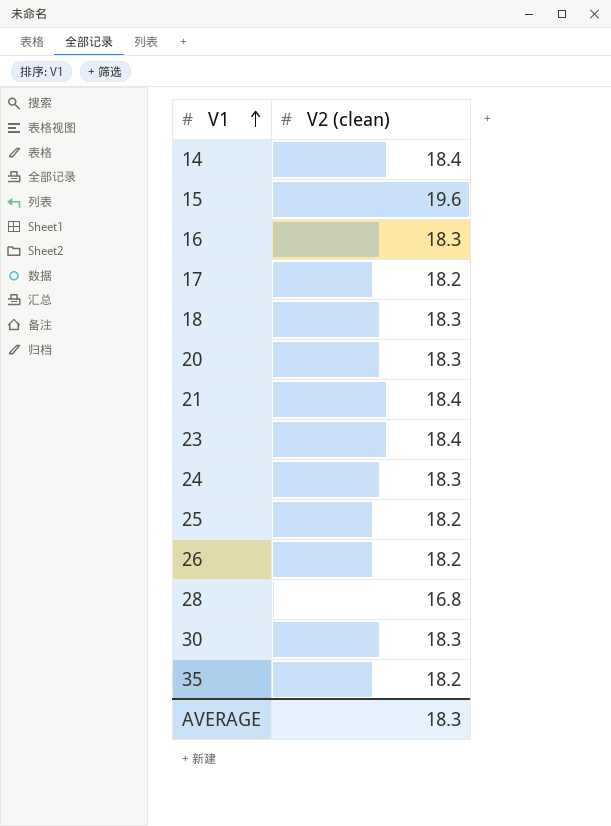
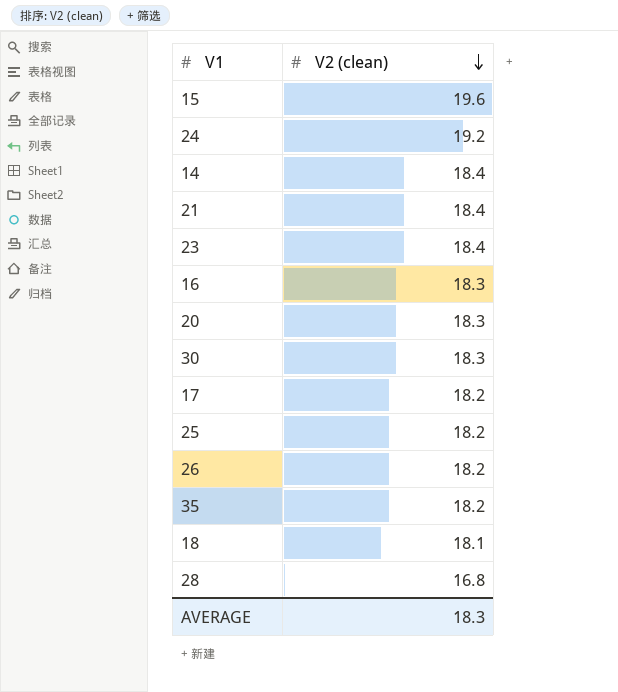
row order: V1 ascending -> V2 (clean) descending
24 | V2 (clean): 18.3 -> 19.2
18 | V2 (clean): 18.3 -> 18.1

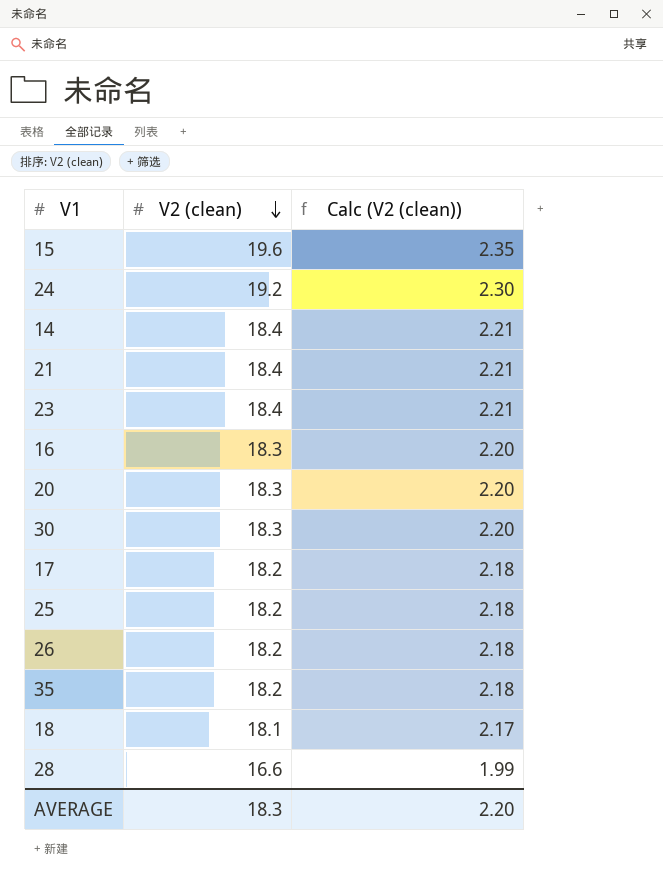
column Calc (V2 (clean)) | formula: none -> [V2 (clean)] * 0.12
28 | V2 (clean): 16.8 -> 16.6

